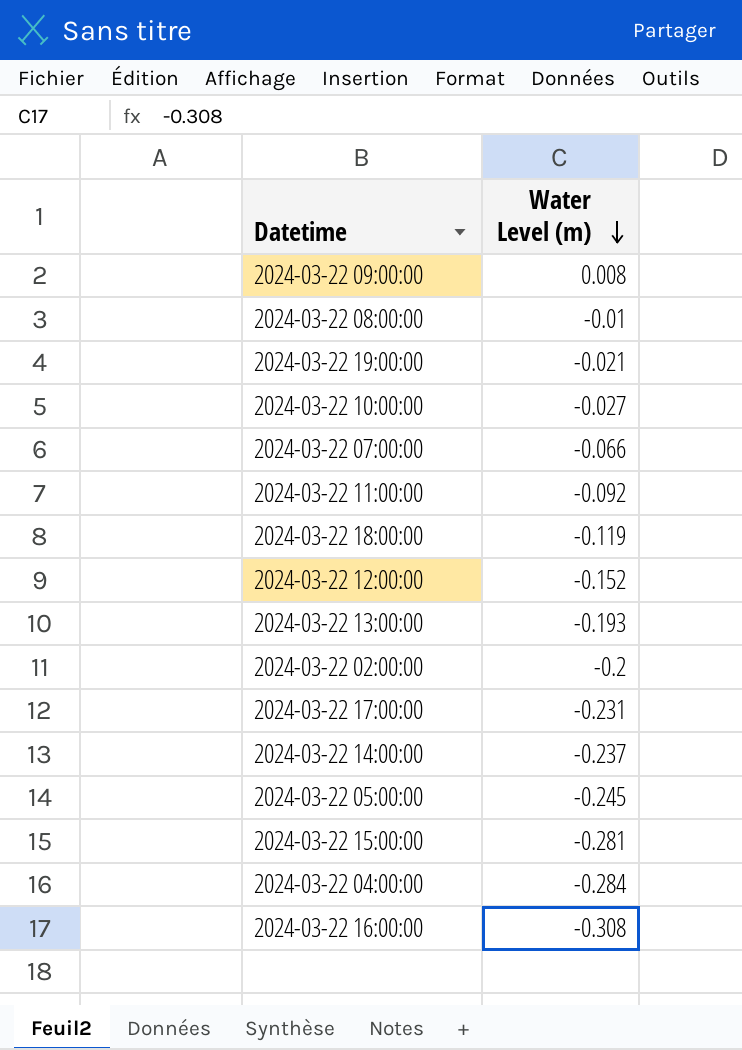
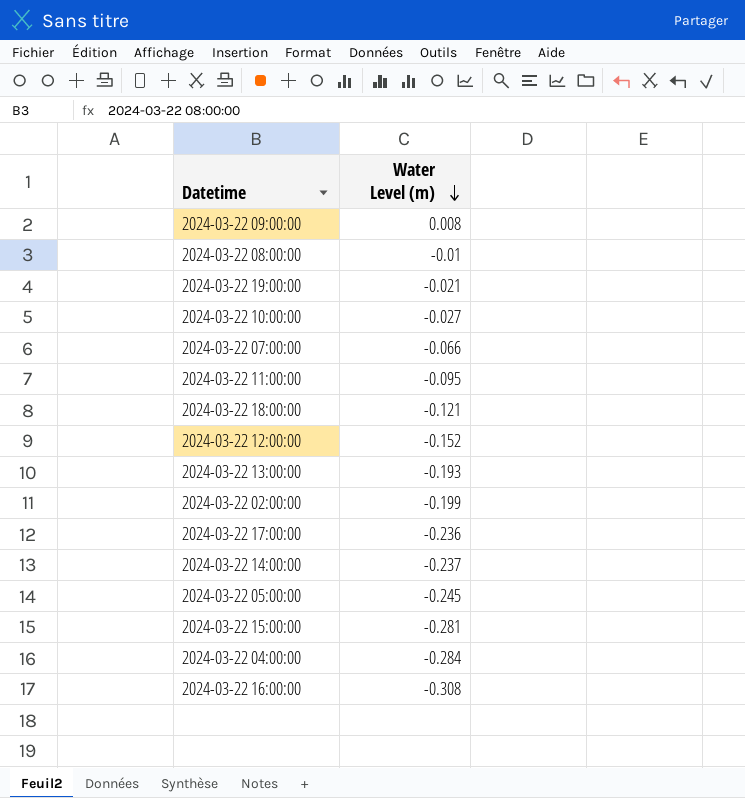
2024-03-22 11:00:00 | Water Level (m): -0.092 -> -0.095
2024-03-22 18:00:00 | Water Level (m): -0.119 -> -0.121
2024-03-22 02:00:00 | Water Level (m): -0.2 -> -0.199
2024-03-22 17:00:00 | Water Level (m): -0.231 -> -0.236

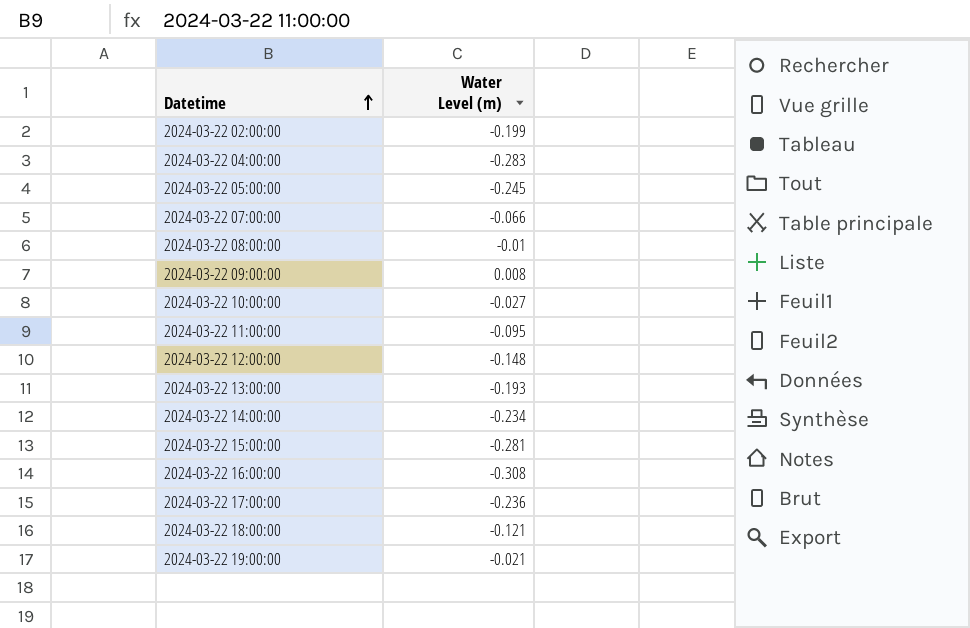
row order: Water Level (m) descending -> Datetime ascending
2024-03-22 04:00:00 | Water Level (m): -0.284 -> -0.283
2024-03-22 12:00:00 | Water Level (m): -0.152 -> -0.148
2024-03-22 14:00:00 | Water Level (m): -0.237 -> -0.234

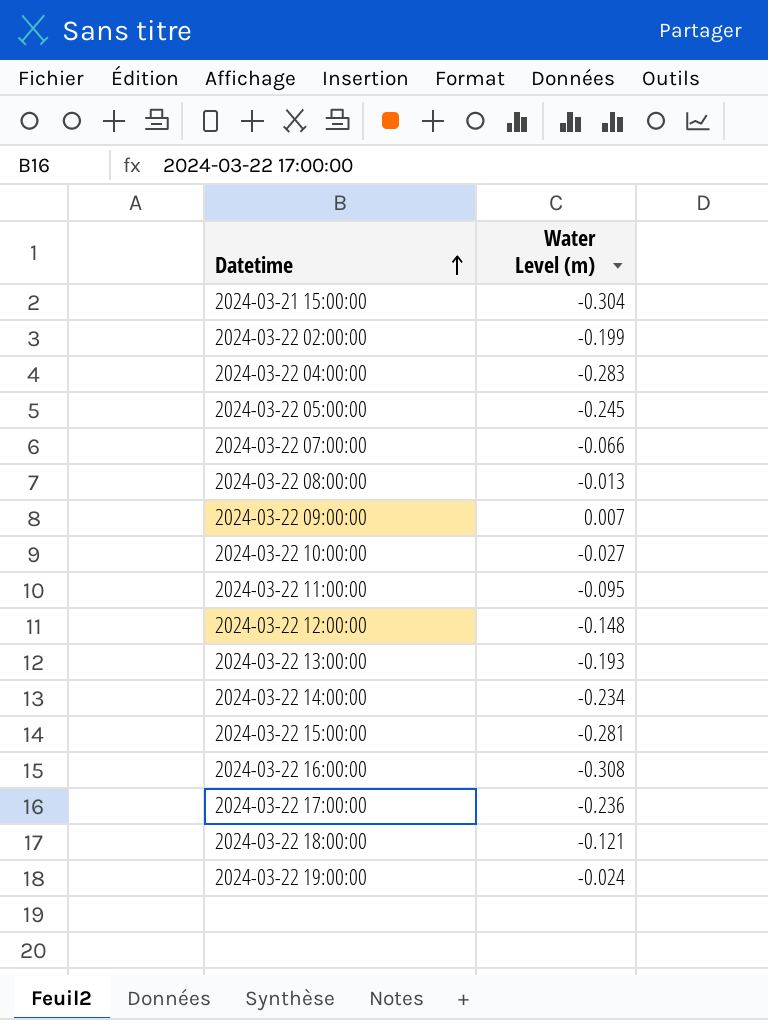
row 2024-03-21 15:00:00: none -> -0.304
2024-03-22 08:00:00 | Water Level (m): -0.01 -> -0.013
2024-03-22 09:00:00 | Water Level (m): 0.008 -> 0.007
2024-03-22 19:00:00 | Water Level (m): -0.021 -> -0.024

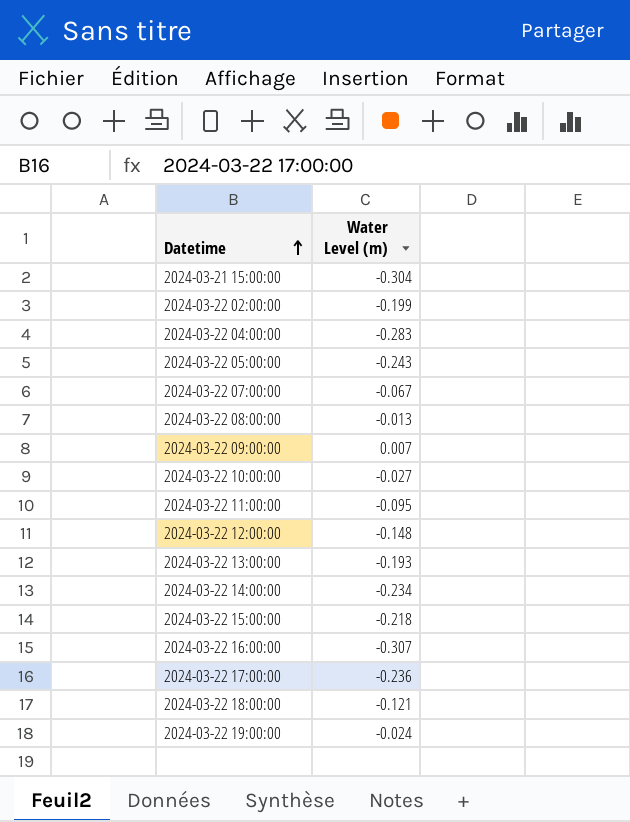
2024-03-22 05:00:00 | Water Level (m): -0.245 -> -0.243
2024-03-22 07:00:00 | Water Level (m): -0.066 -> -0.067
2024-03-22 15:00:00 | Water Level (m): -0.281 -> -0.218
2024-03-22 16:00:00 | Water Level (m): -0.308 -> -0.307

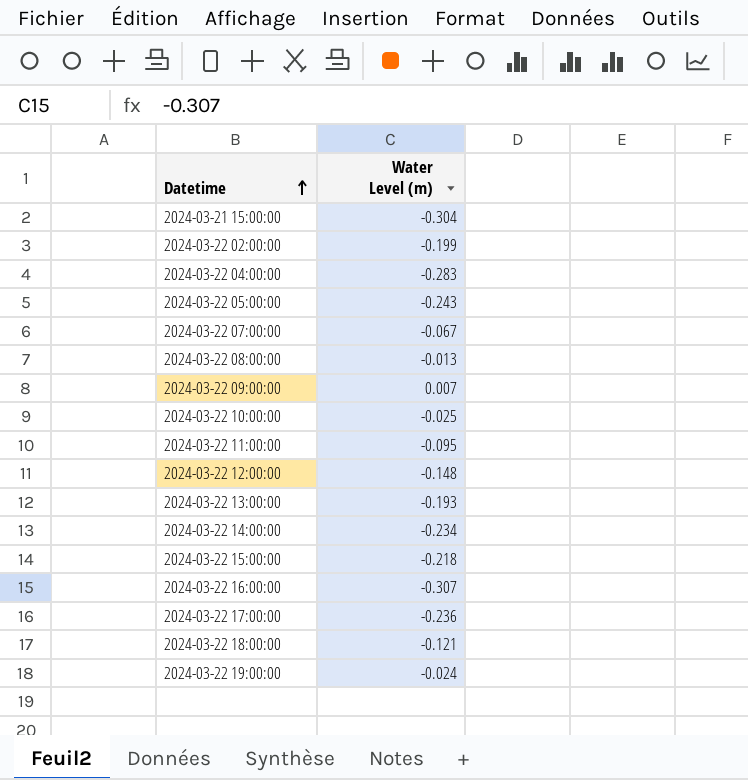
2024-03-22 10:00:00 | Water Level (m): -0.027 -> -0.025

